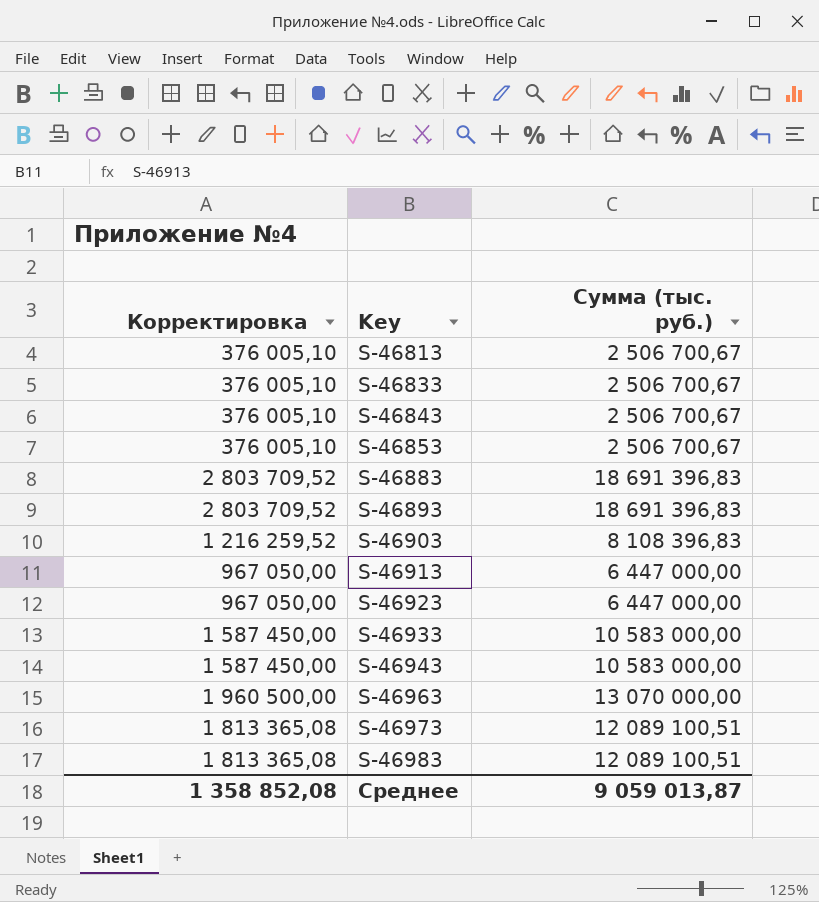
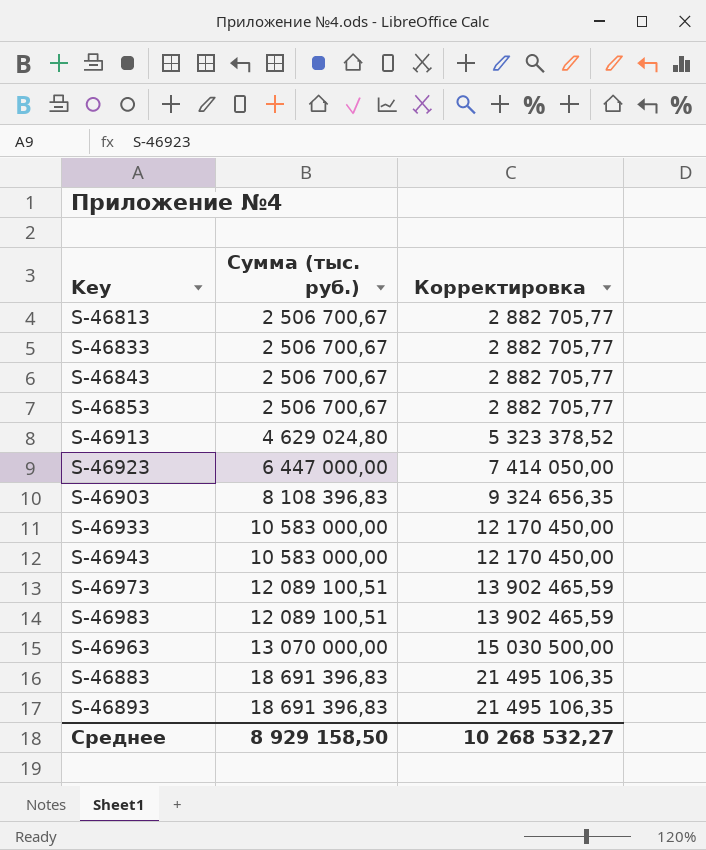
row order: Key ascending -> Сумма (тыс. руб.) ascending
column Корректировка | formula: [Сумма (тыс. руб.)] * 0,15 -> [Сумма (тыс. руб.)] * 1,15
column Корректировка | position: 1 -> 3
S-46913 | Сумма (тыс. руб.): 6 447 000,00 -> 4 629 024,80
Среднее | Сумма (тыс. руб.): 9 059 013,87 -> 8 929 158,50
Среднее | Корректировка: 1 358 852,08 -> 10 268 532,27

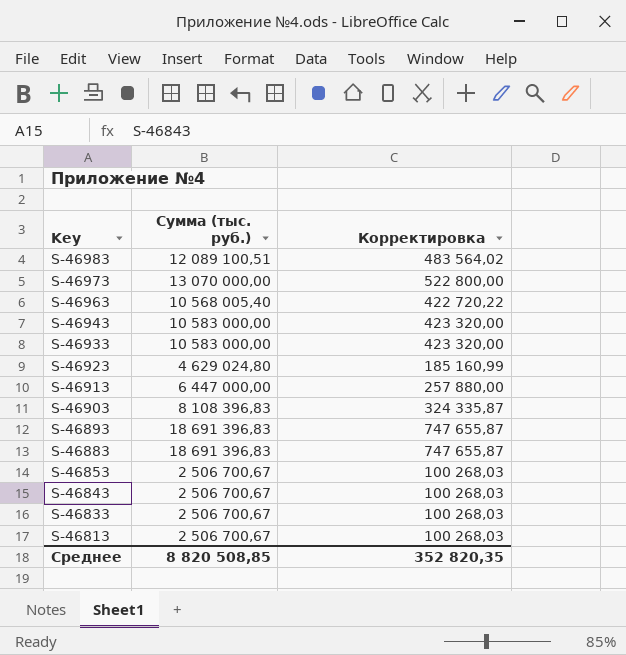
row order: Сумма (тыс. руб.) ascending -> Key descending
column Корректировка | formula: [Сумма (тыс. руб.)] * 1,15 -> [Сумма (тыс. руб.)] * 0,04
S-46973 | Сумма (тыс. руб.): 12 089 100,51 -> 13 070 000,00
S-46963 | Сумма (тыс. руб.): 13 070 000,00 -> 10 568 005,40
S-46923 | Сумма (тыс. руб.): 6 447 000,00 -> 4 629 024,80
S-46913 | Сумма (тыс. руб.): 4 629 024,80 -> 6 447 000,00
Среднее | Сумма (тыс. руб.): 8 929 158,50 -> 8 820 508,85
Среднее | Корректировка: 10 268 532,27 -> 352 820,35

